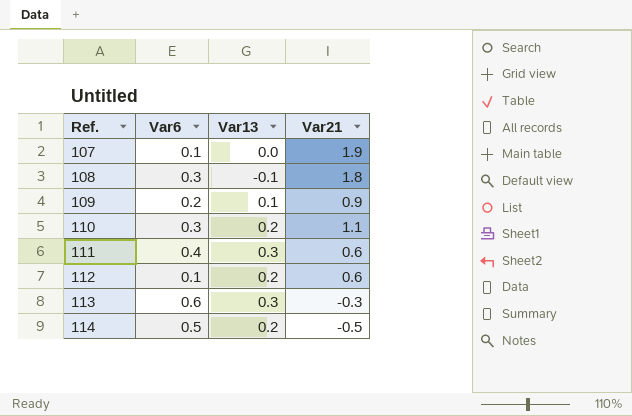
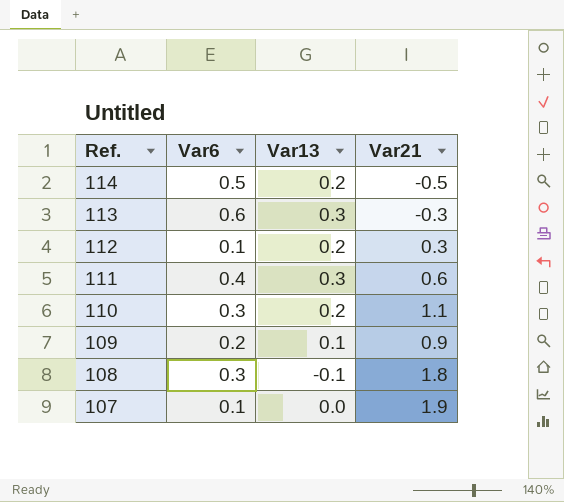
row order: Ref. ascending -> Ref. descending
112 | Var21: 0.6 -> 0.3

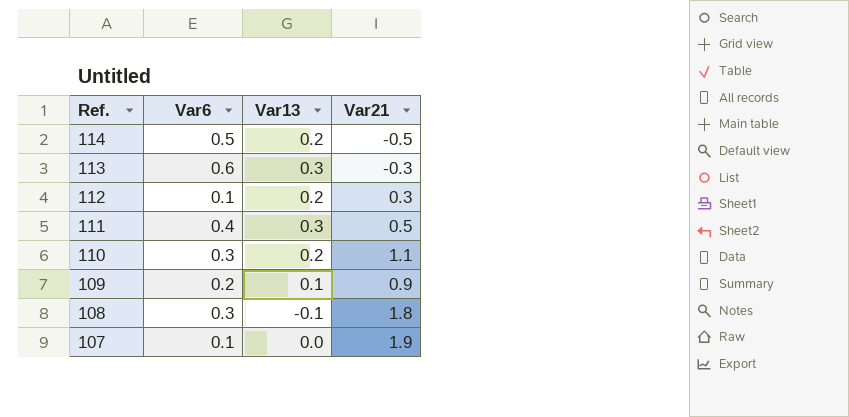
111 | Var21: 0.6 -> 0.5

